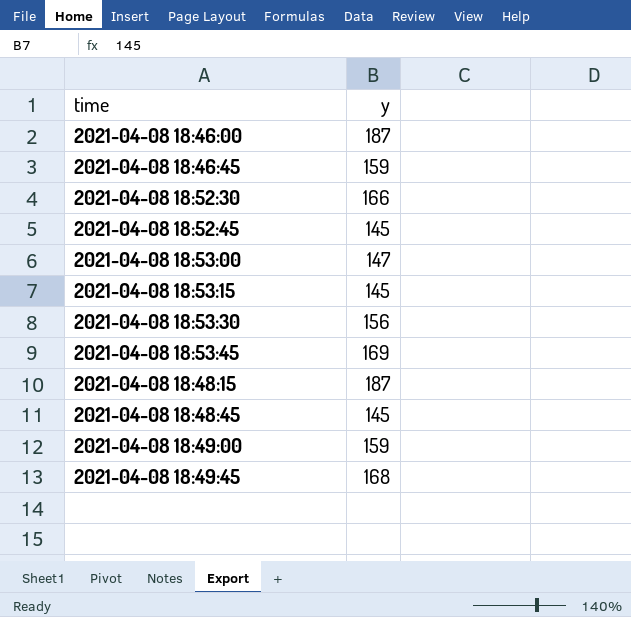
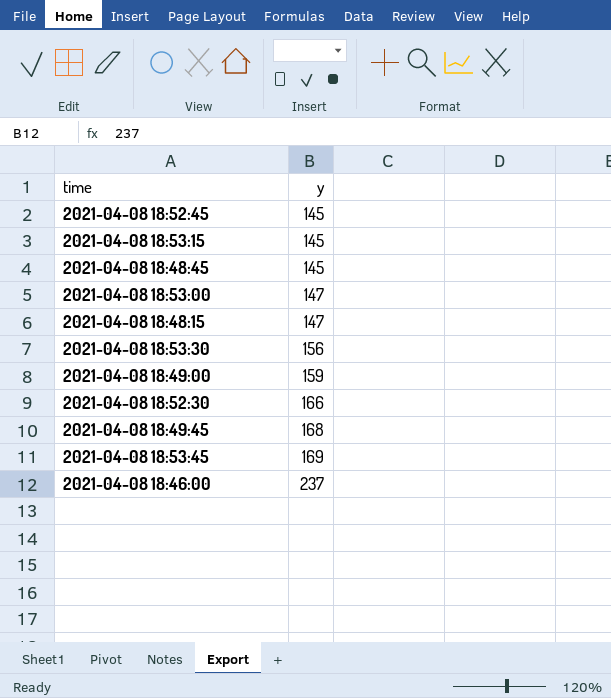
row order: none -> y ascending
row 2021-04-08 18:46:45: 159 -> none
2021-04-08 18:48:15 | y: 187 -> 147
2021-04-08 18:46:00 | y: 187 -> 237

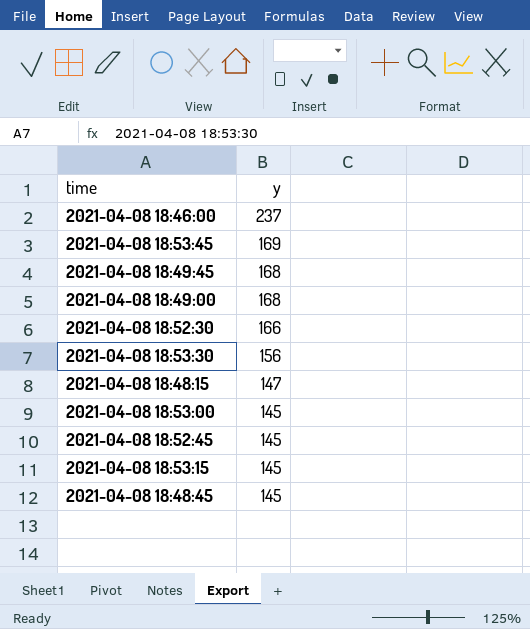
row order: y ascending -> y descending
2021-04-08 18:49:00 | y: 159 -> 168
2021-04-08 18:53:00 | y: 147 -> 145

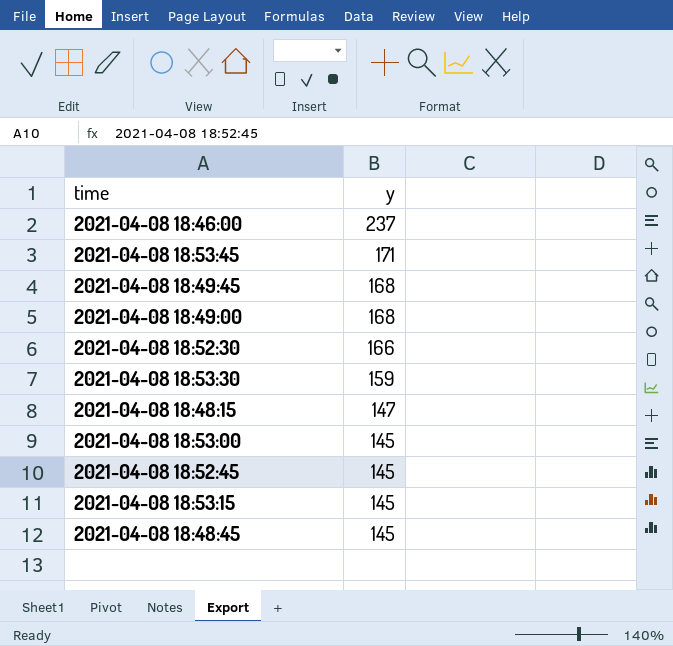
2021-04-08 18:53:45 | y: 169 -> 171
2021-04-08 18:53:30 | y: 156 -> 159

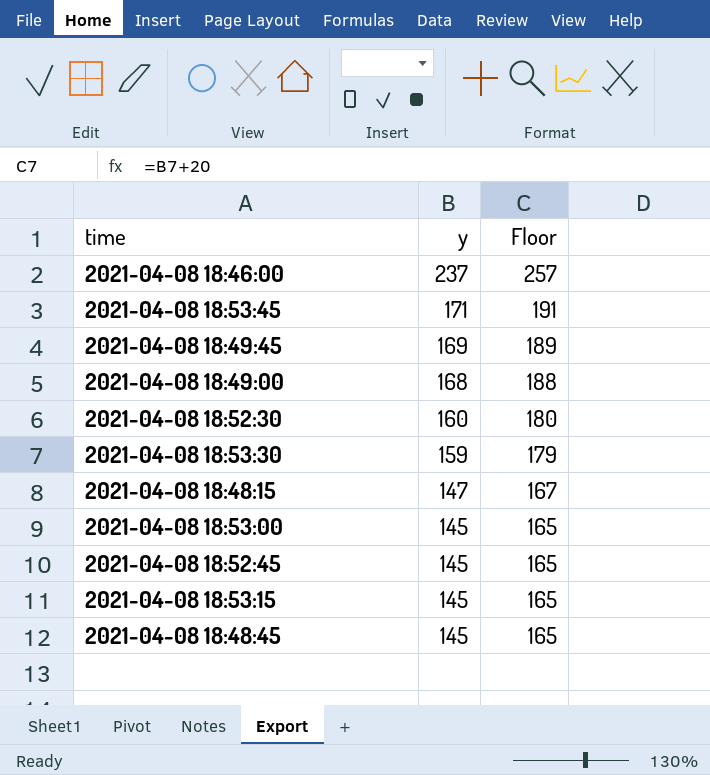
column Floor | formula: none -> [y] + 20
2021-04-08 18:49:45 | y: 168 -> 169
2021-04-08 18:52:30 | y: 166 -> 160

